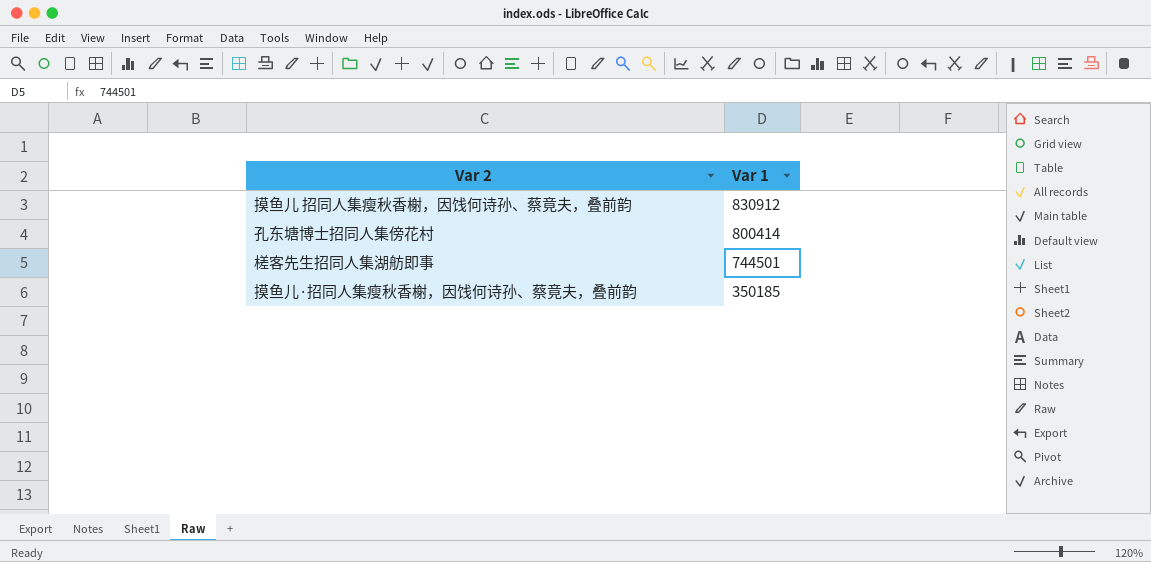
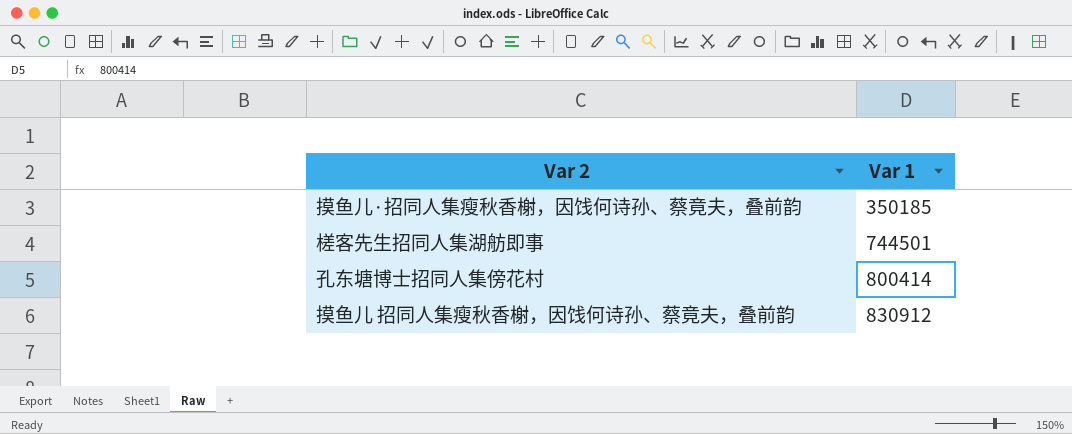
row order: Var 1 descending -> Var 1 ascending

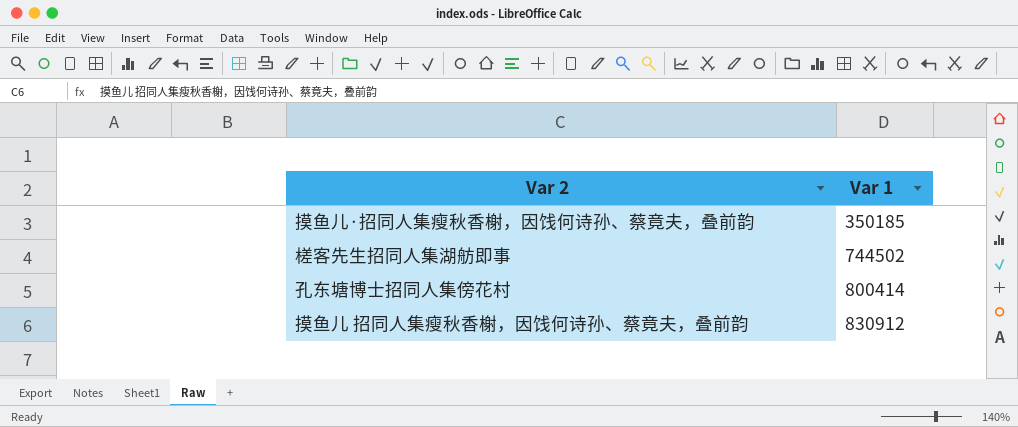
槎客先生招同人集湖舫即事 | Var 1: 744501 -> 744502

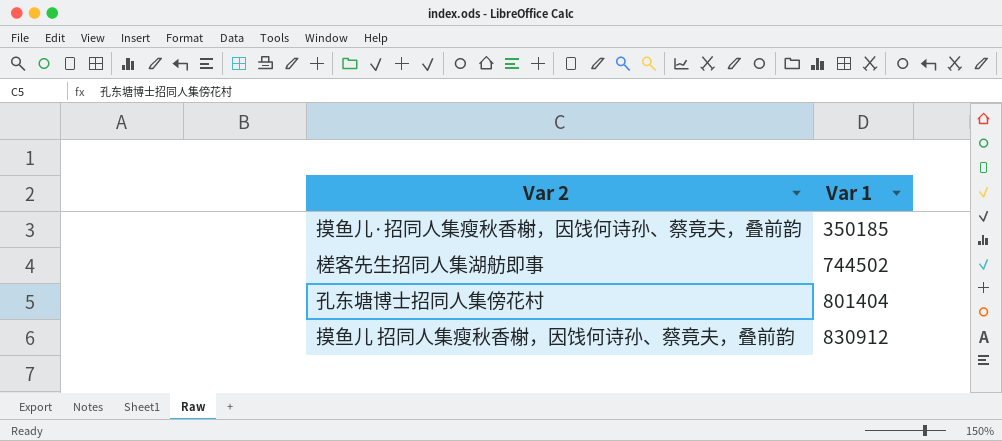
孔东塘博士招同人集傍花村 | Var 1: 800414 -> 801404

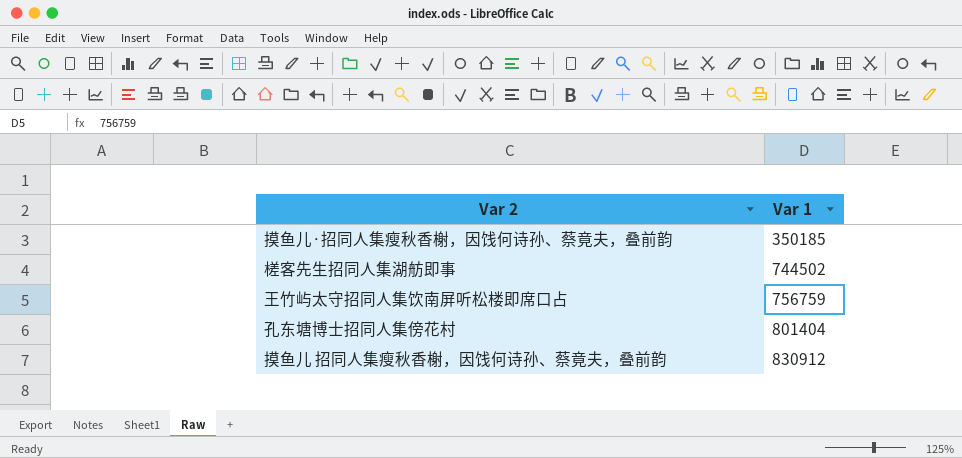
row 王竹屿太守招同人集饮南屏听松楼即席口占: none -> 756759

